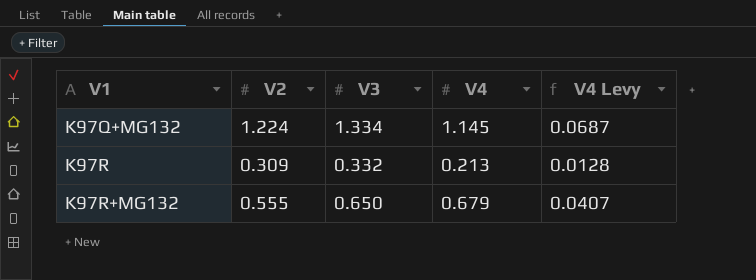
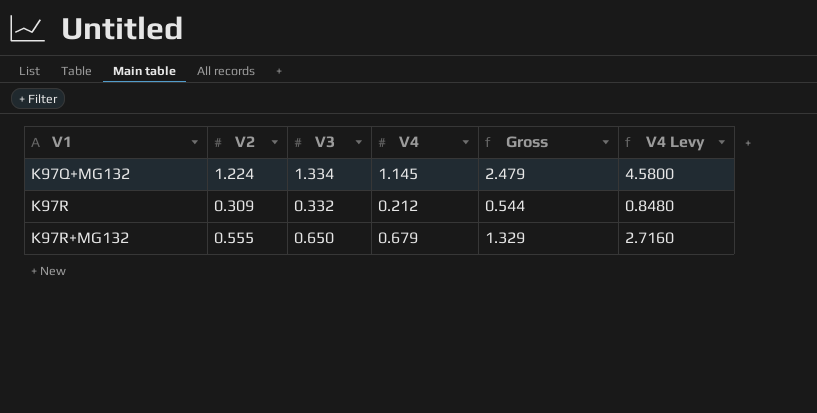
column Gross | formula: none -> [V3] + [V4]
column V4 Levy | formula: [V4] * 0.06 -> [V4] * 4
K97R | V4: 0.213 -> 0.212

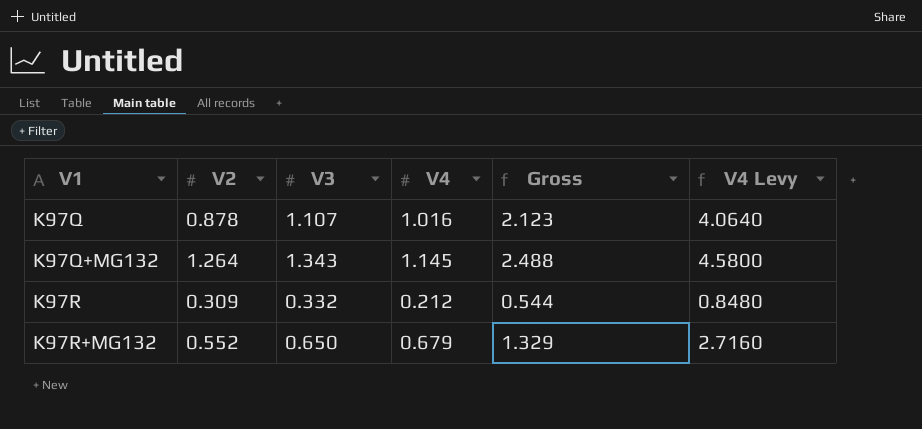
row K97Q: none -> 0.878 | 1.107 | 1.016 | 2.123 | 4.0640
K97Q+MG132 | V2: 1.224 -> 1.264
K97Q+MG132 | V3: 1.334 -> 1.343
K97Q+MG132 | Gross: 2.479 -> 2.488
K97R+MG132 | V2: 0.555 -> 0.552

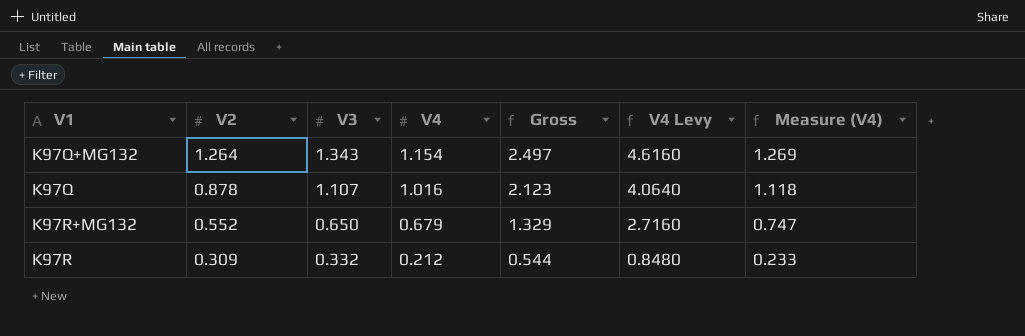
row order: V1 ascending -> V2 descending
column Measure (V4) | formula: none -> [V4] * 1.1
K97Q+MG132 | V4: 1.145 -> 1.154
K97Q+MG132 | Gross: 2.488 -> 2.497
K97Q+MG132 | V4 Levy: 4.5800 -> 4.6160

